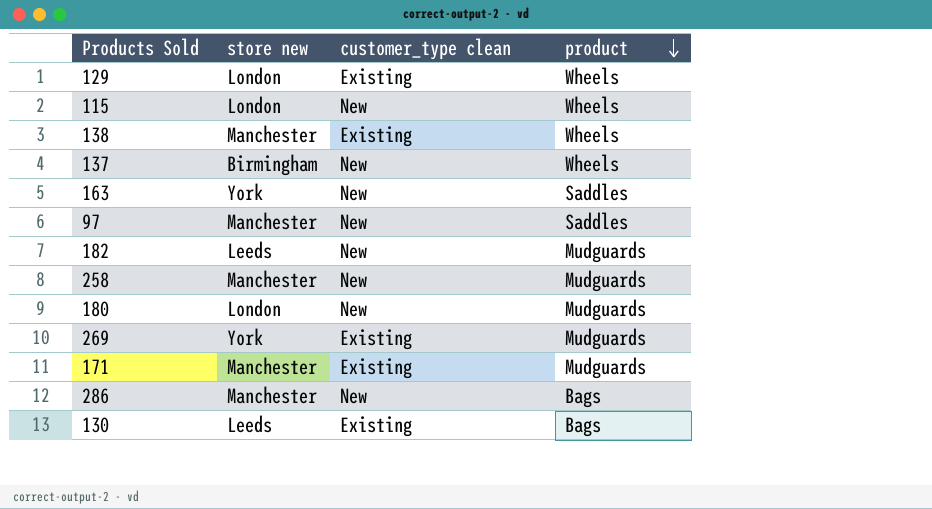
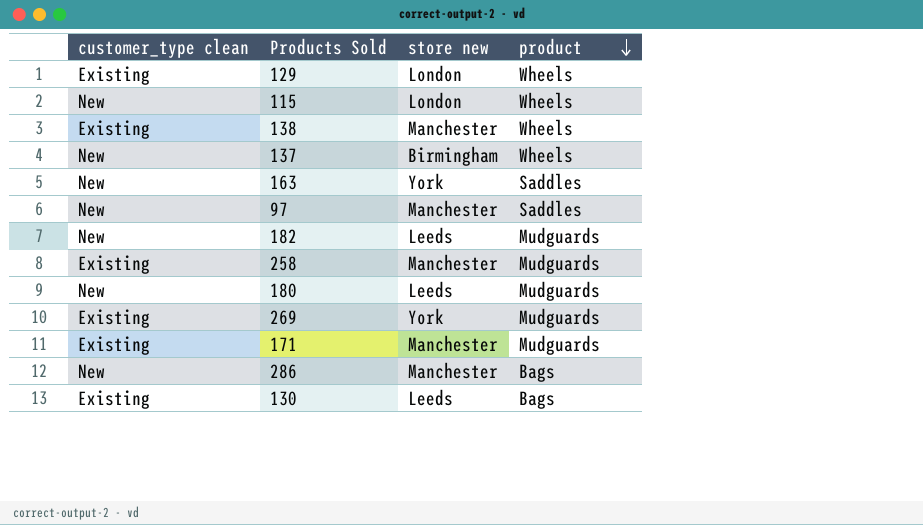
column customer_type clean | position: 3 -> 1
258 | customer_type clean: New -> Existing
180 | store new: London -> Leeds

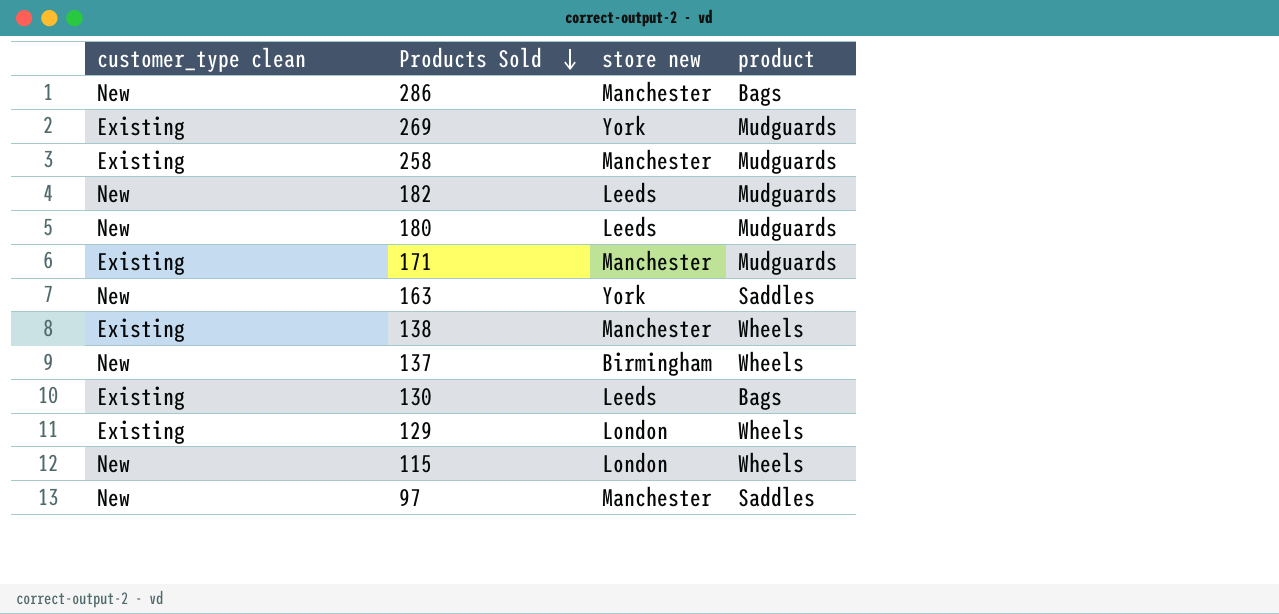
row order: product descending -> Products Sold descending

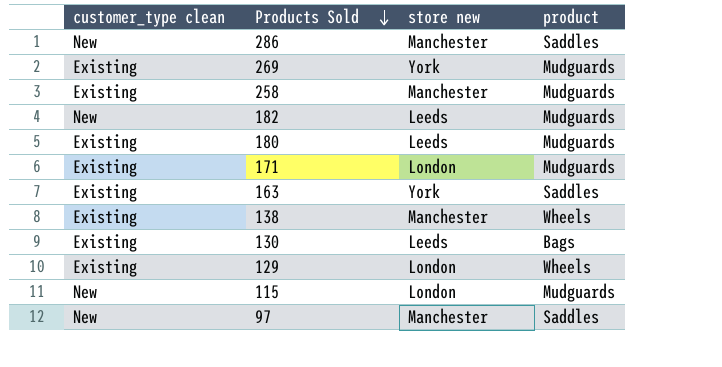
row 137: New | Birmingham | Wheels -> none
286 | product: Bags -> Saddles
180 | customer_type clean: New -> Existing
171 | store new: Manchester -> London
163 | customer_type clean: New -> Existing
115 | product: Wheels -> Mudguards

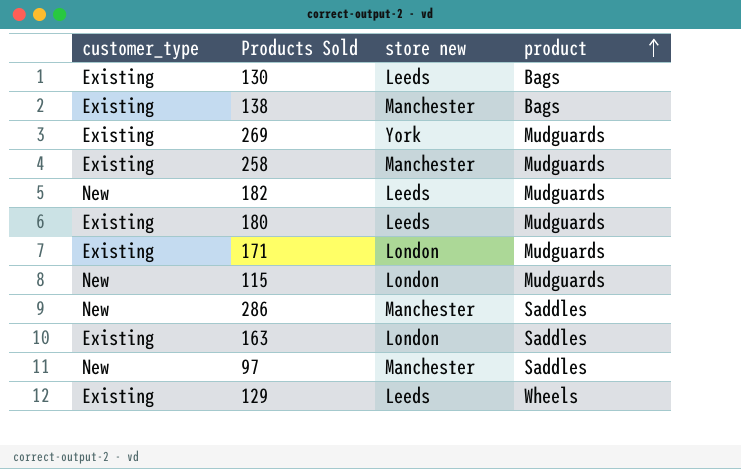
row order: Products Sold descending -> product ascending
column name: customer_type clean -> customer_type
138 | product: Wheels -> Bags
163 | store new: York -> London
129 | store new: London -> Leeds

